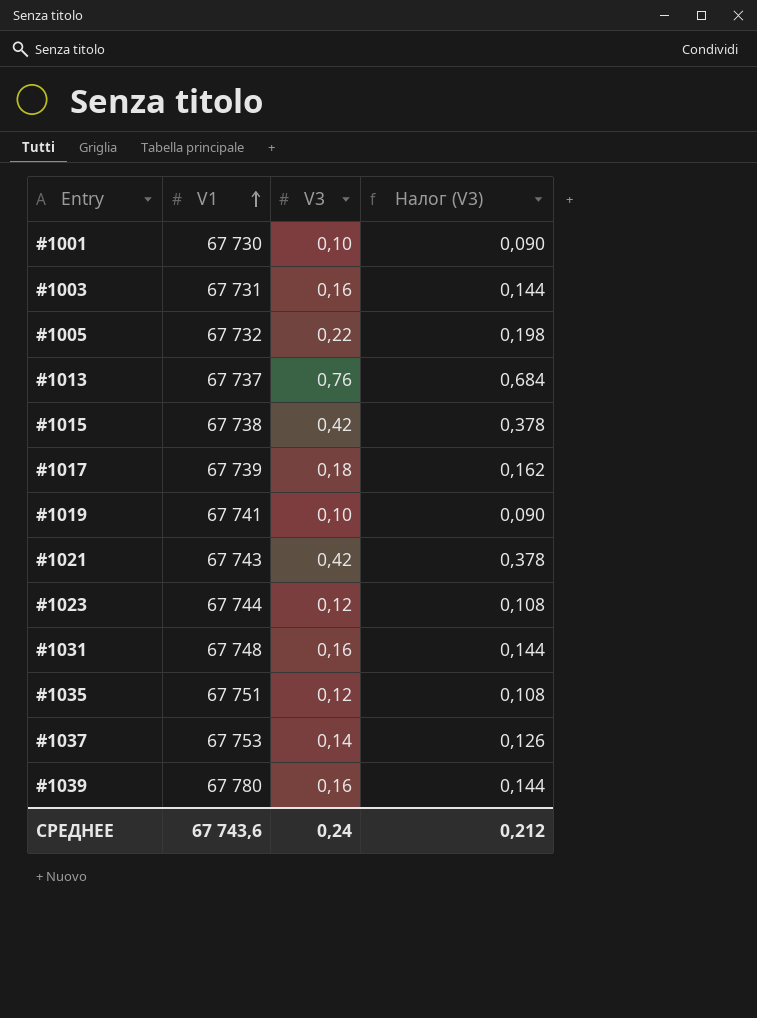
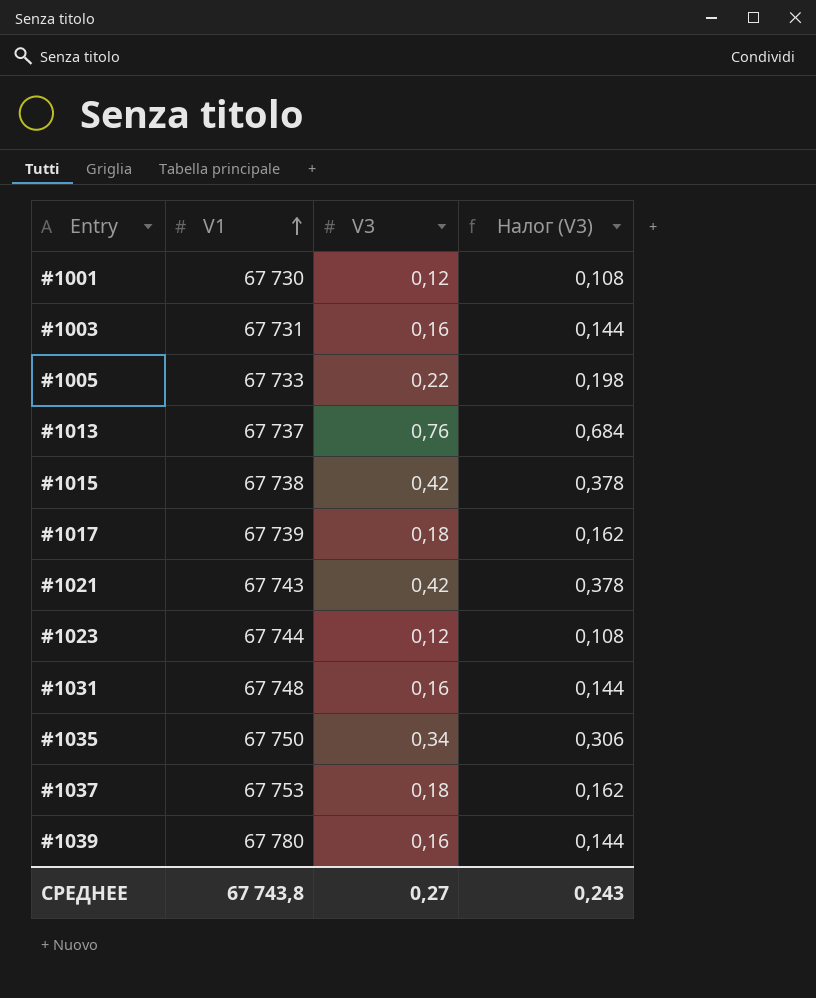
row #1019: 67 741 | 0,10 | 0,090 -> none
#1001 | V3: 0,10 -> 0,12
#1001 | Налог (V3): 0,090 -> 0,108
#1005 | V1: 67 732 -> 67 733
#1035 | V1: 67 751 -> 67 750
#1035 | V3: 0,12 -> 0,34
#1035 | Налог (V3): 0,108 -> 0,306
#1037 | V3: 0,14 -> 0,18
#1037 | Налог (V3): 0,126 -> 0,162
СРЕДНЕЕ | V1: 67 743,6 -> 67 743,8
СРЕДНЕЕ | V3: 0,24 -> 0,27
СРЕДНЕЕ | Налог (V3): 0,212 -> 0,243

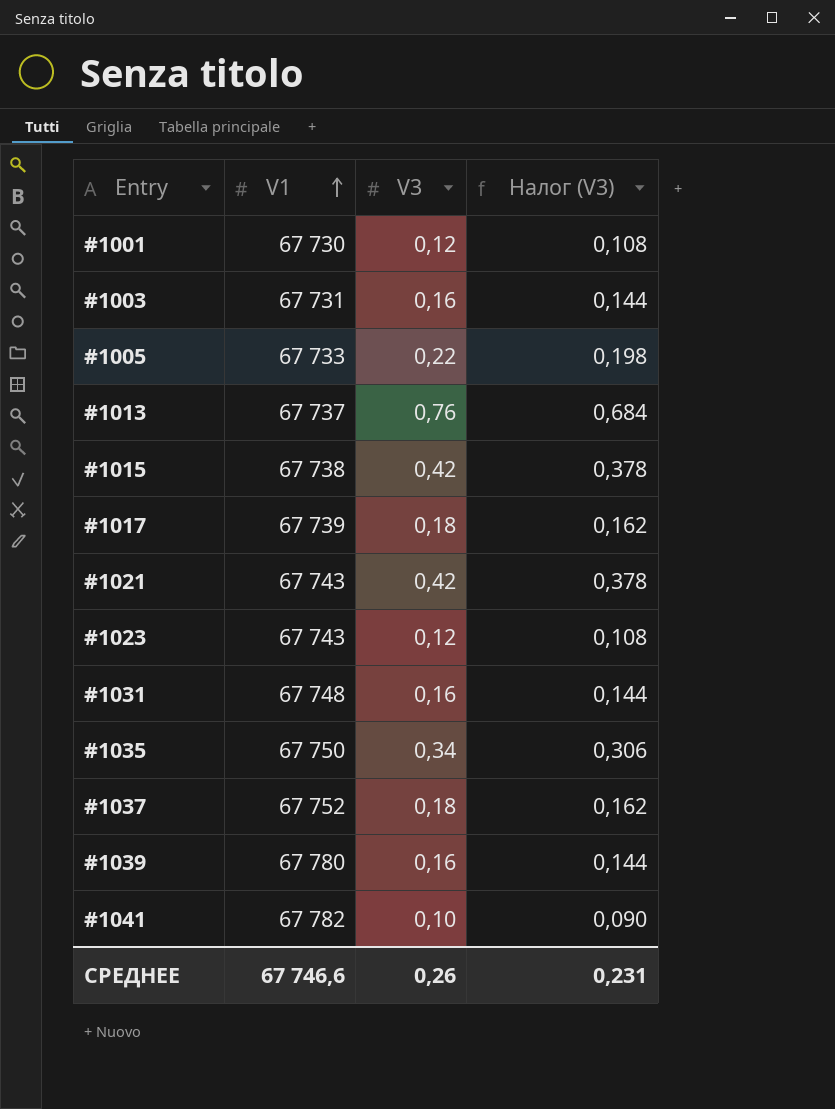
#1023 | V1: 67 744 -> 67 743
#1037 | V1: 67 753 -> 67 752
row #1041: none -> 67 782 | 0,10 | 0,090
СРЕДНЕЕ | V1: 67 743,8 -> 67 746,6
СРЕДНЕЕ | V3: 0,27 -> 0,26
СРЕДНЕЕ | Налог (V3): 0,243 -> 0,231

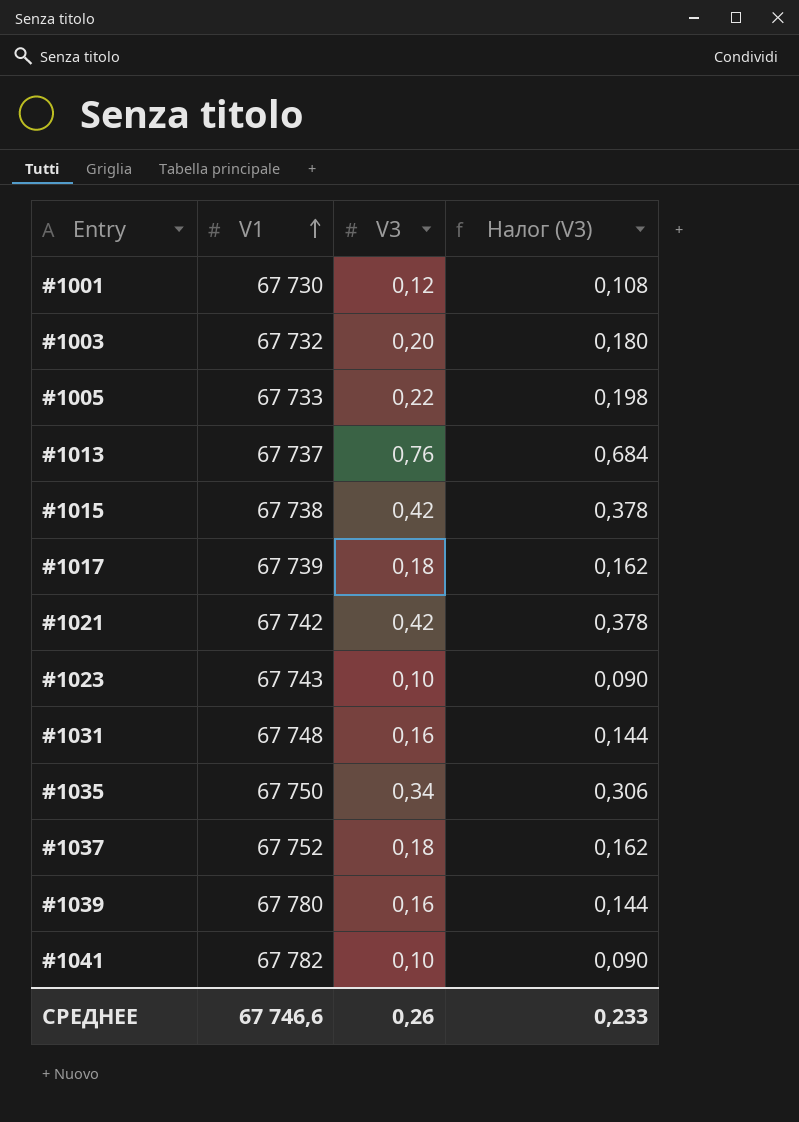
#1003 | V1: 67 731 -> 67 732
#1003 | V3: 0,16 -> 0,20
#1003 | Налог (V3): 0,144 -> 0,180
#1021 | V1: 67 743 -> 67 742
#1023 | V3: 0,12 -> 0,10
#1023 | Налог (V3): 0,108 -> 0,090
СРЕДНЕЕ | Налог (V3): 0,231 -> 0,233

